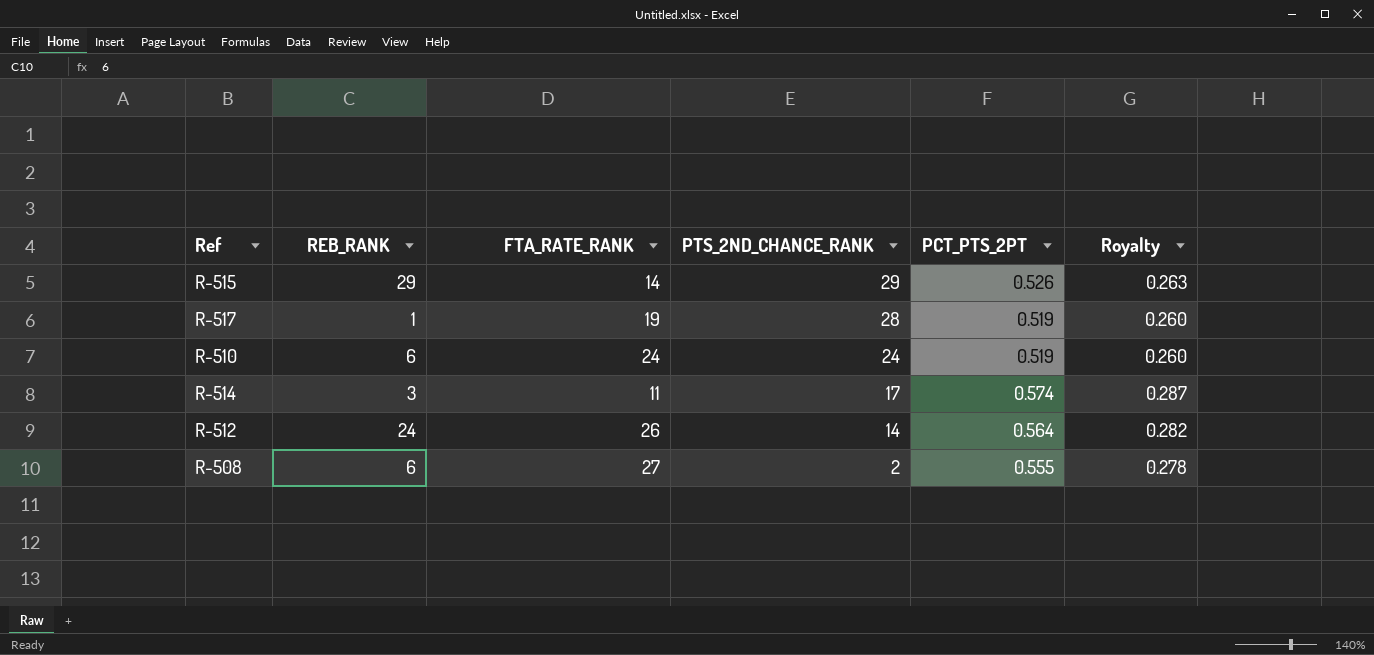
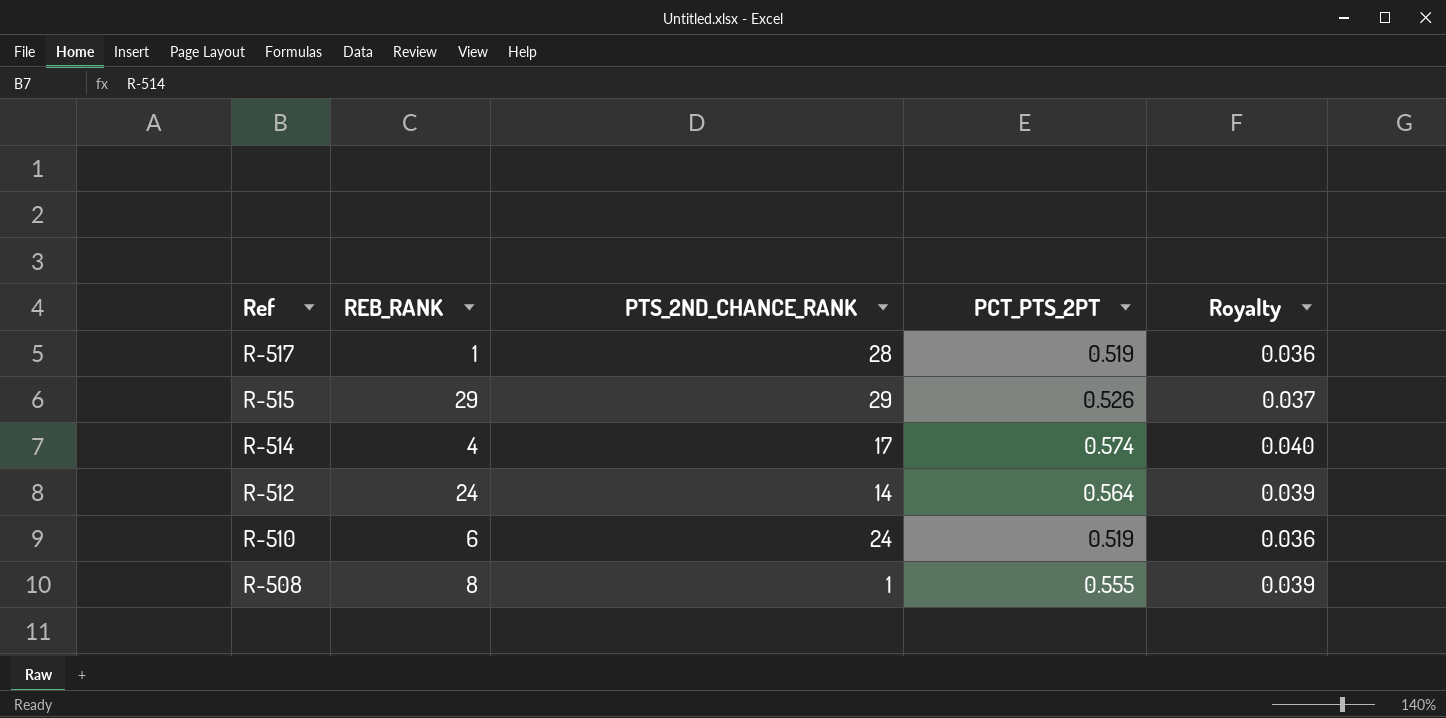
row order: PTS_2ND_CHANCE_RANK descending -> Ref descending
column FTA_RATE_RANK | position: 3 -> none
column Royalty | formula: [PCT_PTS_2PT] * 0.5 -> [PCT_PTS_2PT] * 0.07
R-514 | REB_RANK: 3 -> 4
R-508 | REB_RANK: 6 -> 8
R-508 | PTS_2ND_CHANCE_RANK: 2 -> 1

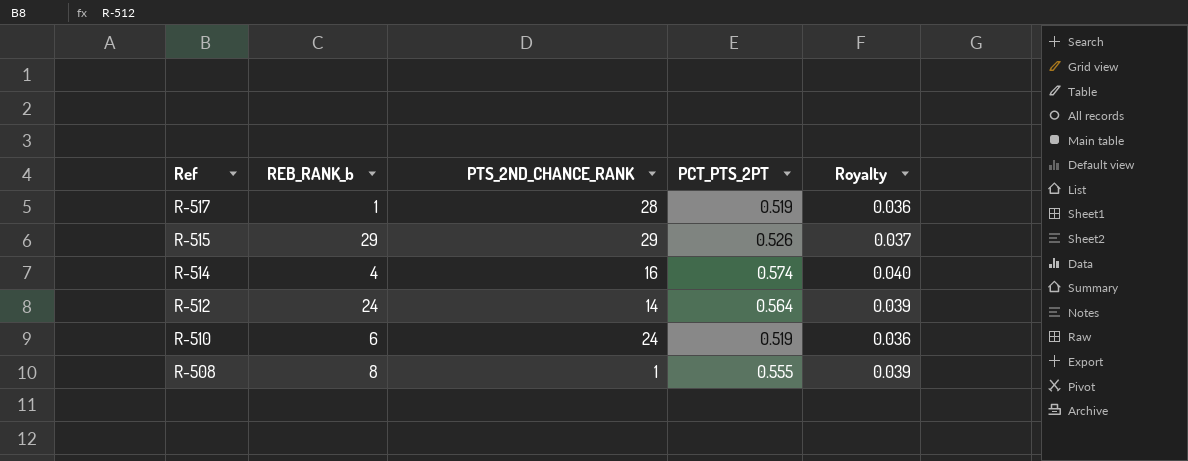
column name: REB_RANK -> REB_RANK_b
R-514 | PTS_2ND_CHANCE_RANK: 17 -> 16

